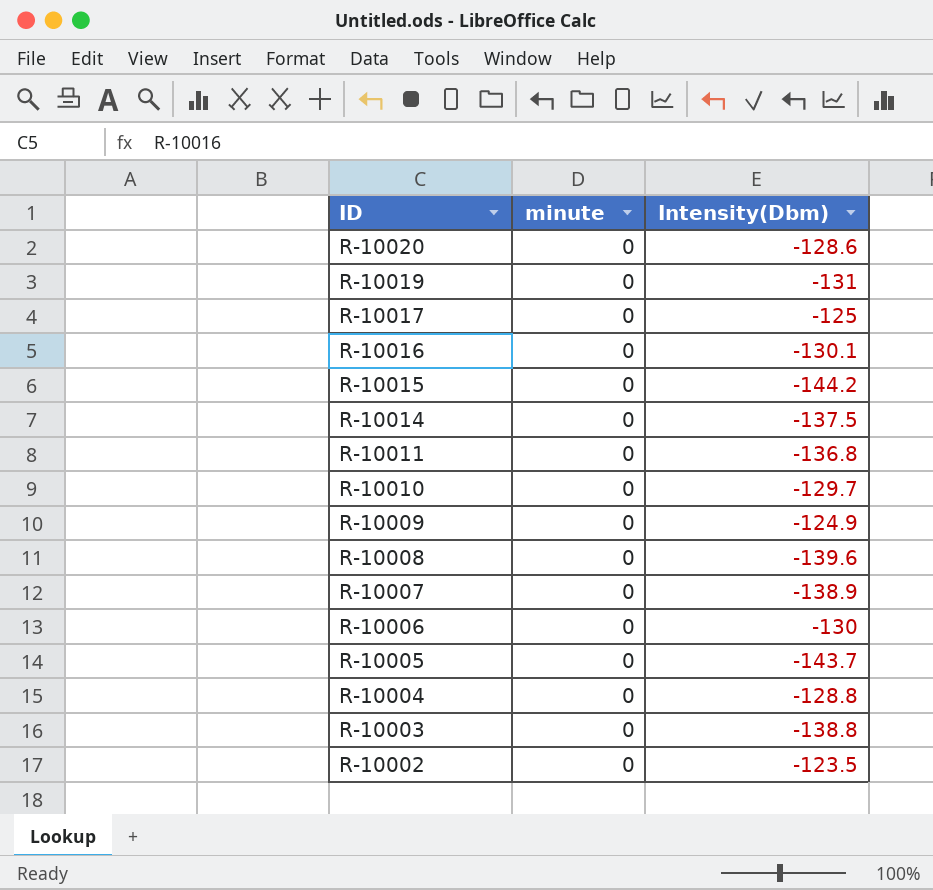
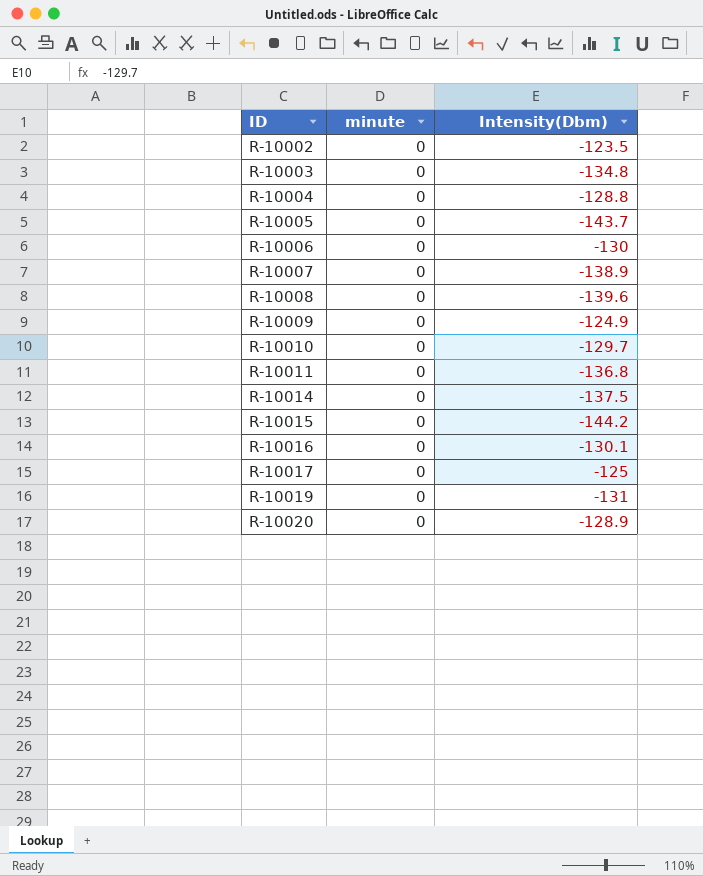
row order: ID descending -> ID ascending
R-10003 | Intensity(Dbm): -138.8 -> -134.8
R-10020 | Intensity(Dbm): -128.6 -> -128.9

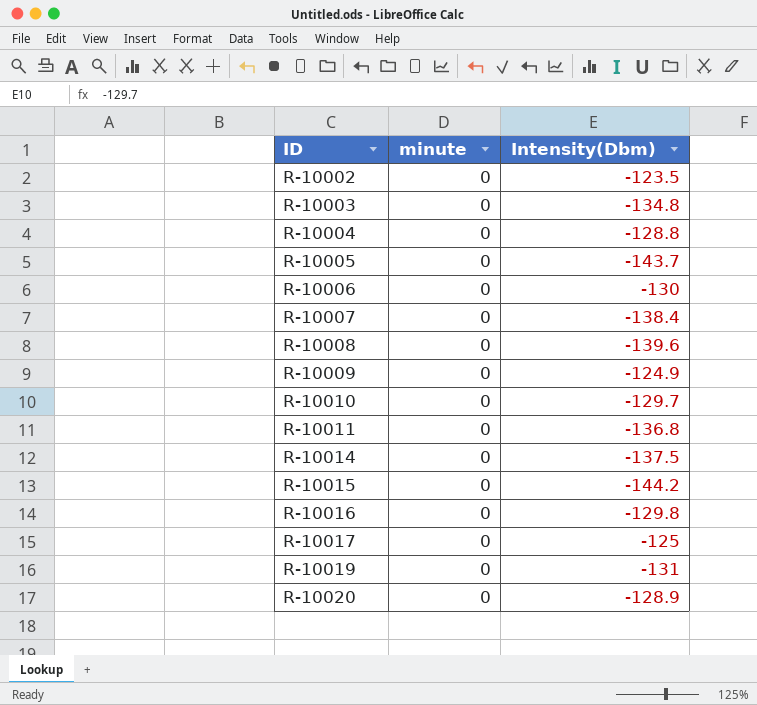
R-10007 | Intensity(Dbm): -138.9 -> -138.4
R-10016 | Intensity(Dbm): -130.1 -> -129.8

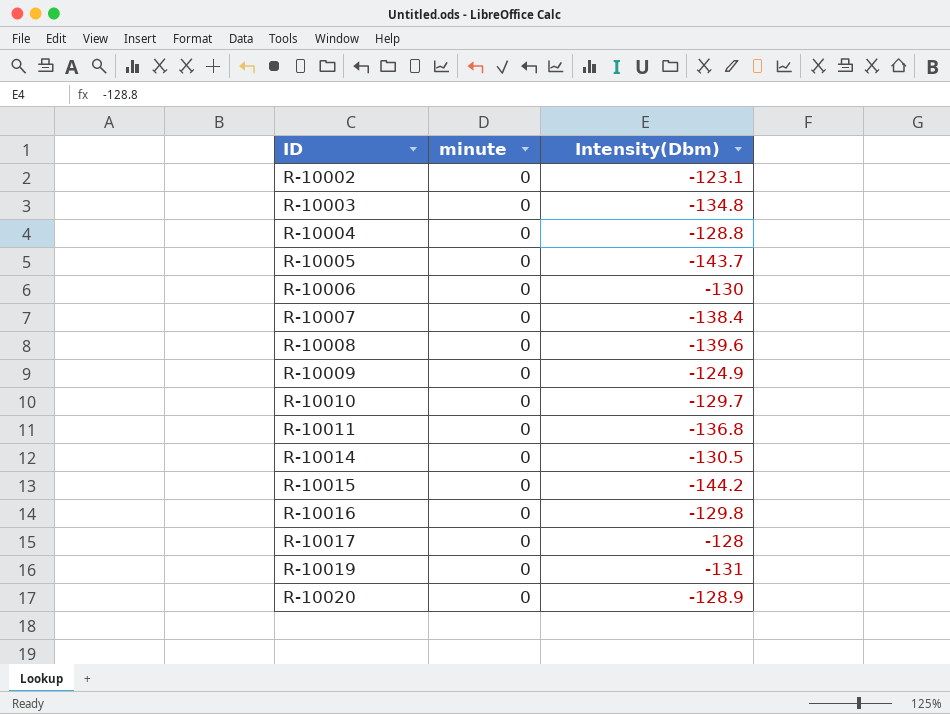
R-10002 | Intensity(Dbm): -123.5 -> -123.1
R-10014 | Intensity(Dbm): -137.5 -> -130.5
R-10017 | Intensity(Dbm): -125 -> -128

